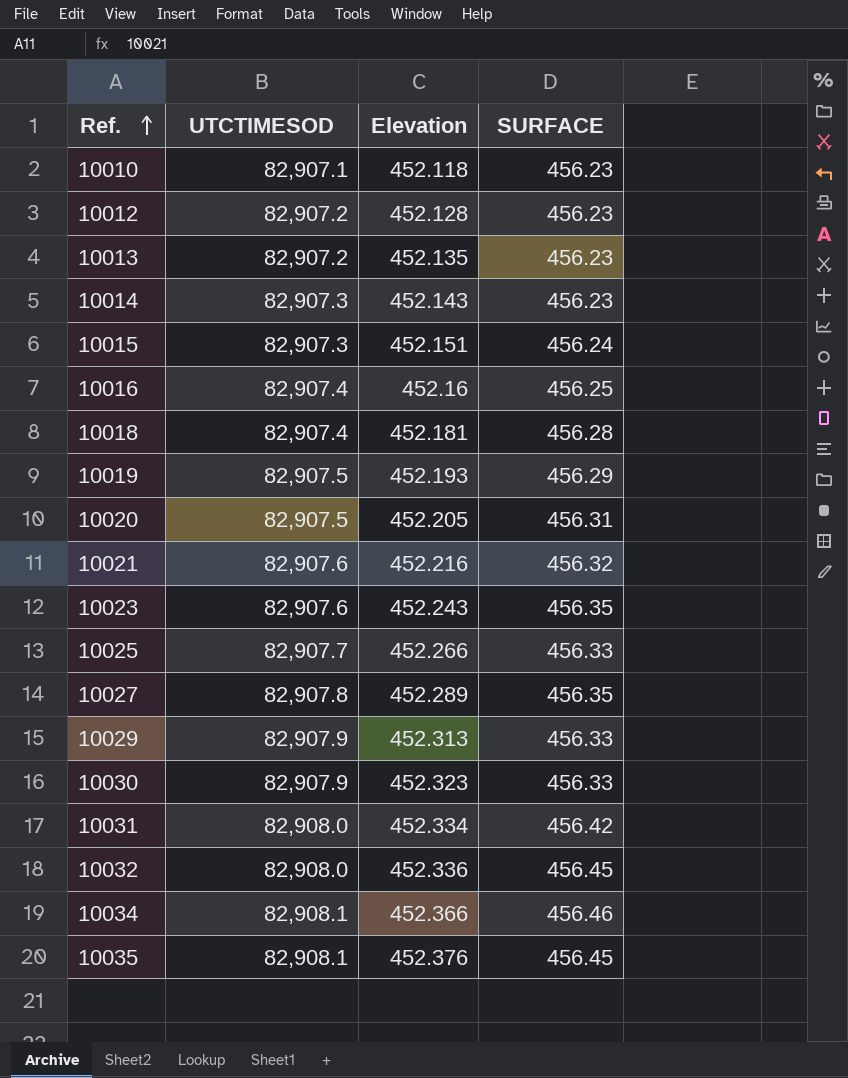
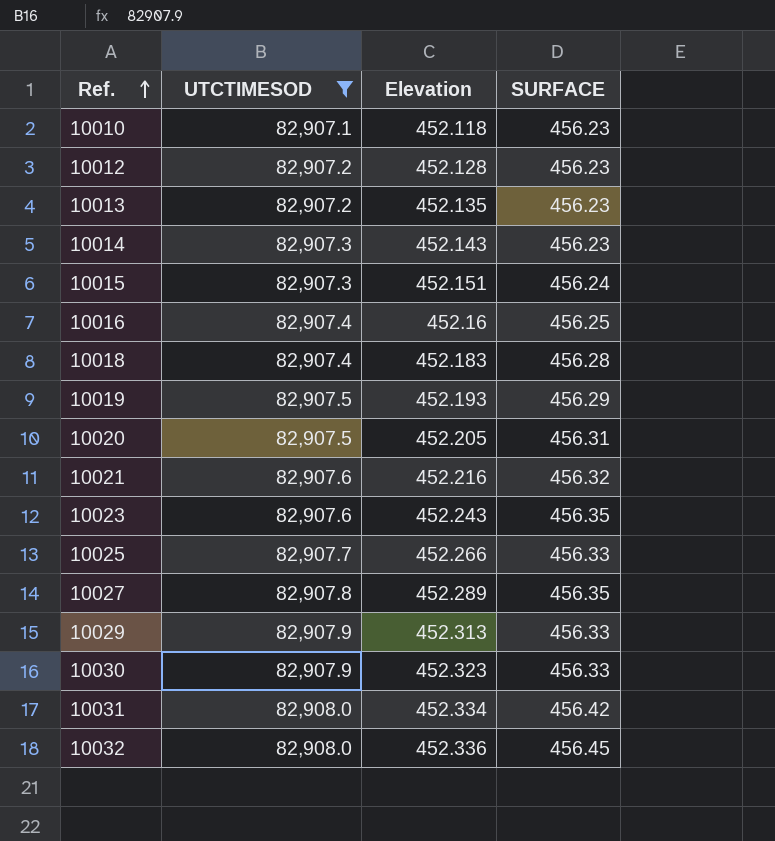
filter: none -> UTCTIMESOD != 82,908.1
10018 | Elevation: 452.181 -> 452.183

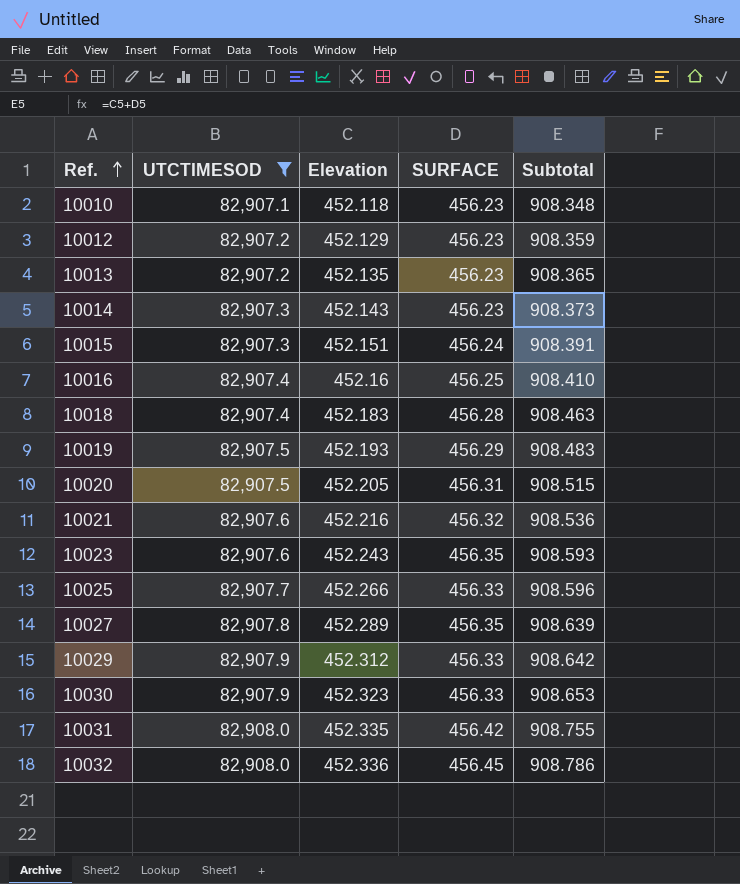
column Subtotal | formula: none -> [Elevation] + [SURFACE]
10012 | Elevation: 452.128 -> 452.129
10029 | Elevation: 452.313 -> 452.312
10031 | Elevation: 452.334 -> 452.335

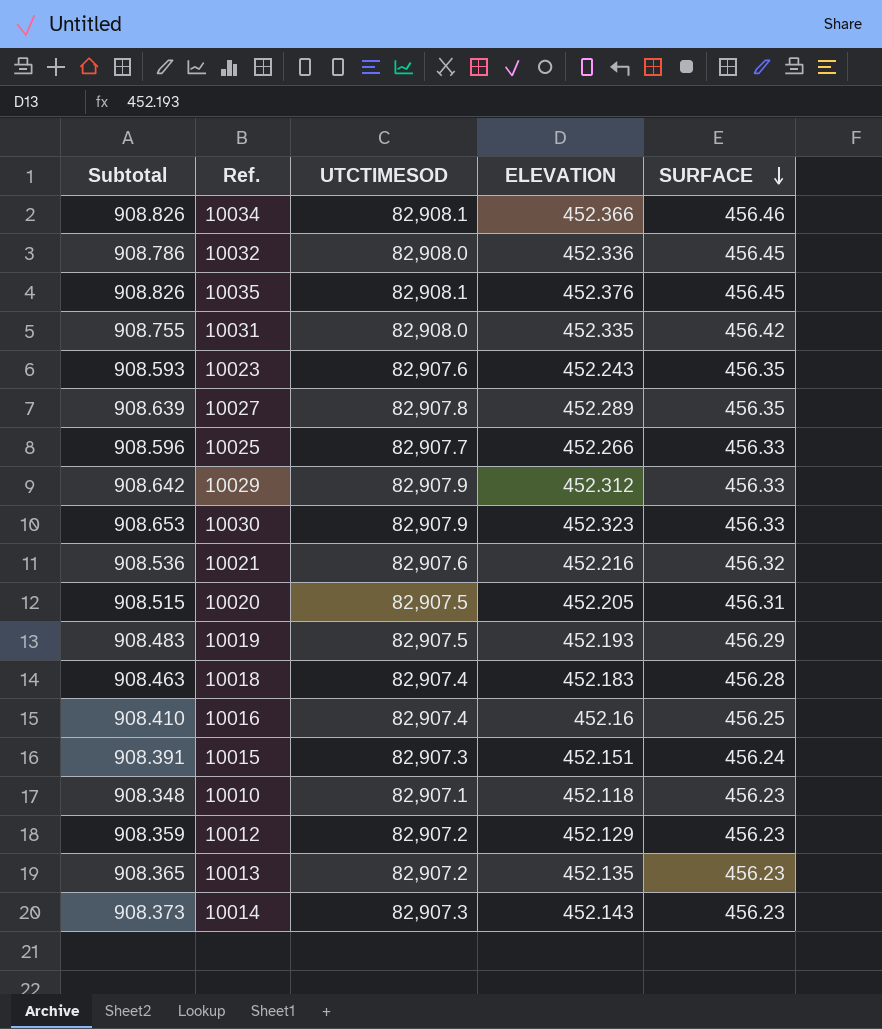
filter: UTCTIMESOD != 82,908.1 -> none
row order: Ref. ascending -> SURFACE descending
column Subtotal | position: 5 -> 1
column name: Elevation -> ELEVATION

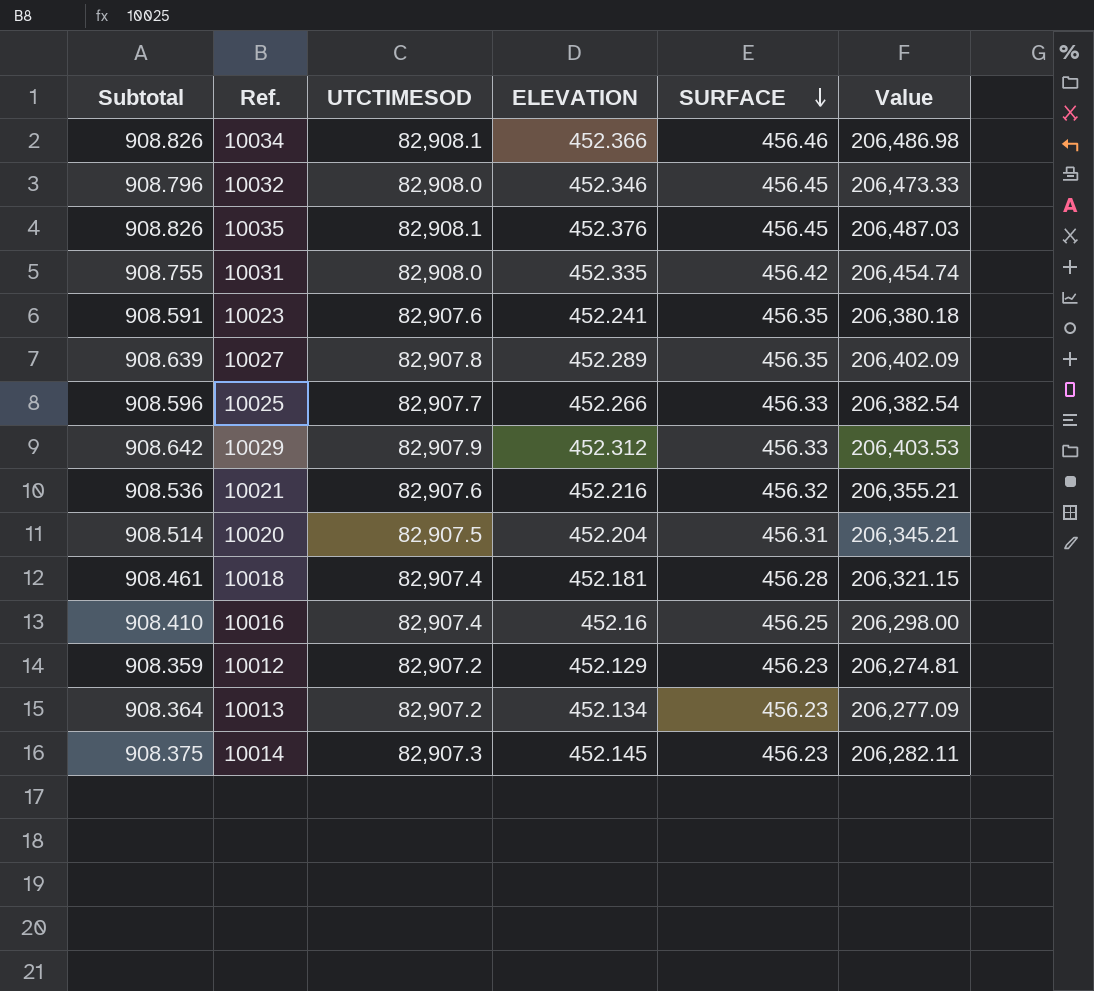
column Value | formula: none -> [ELEVATION] * [SURFACE]
row 10030: 908.653 | 82,907.9 | 452.323 | 456.33 -> none
row 10019: 908.483 | 82,907.5 | 452.193 | 456.29 -> none
row 10015: 908.391 | 82,907.3 | 452.151 | 456.24 -> none
row 10010: 908.348 | 82,907.1 | 452.118 | 456.23 -> none
10032 | Subtotal: 908.786 -> 908.796
10032 | ELEVATION: 452.336 -> 452.346
10023 | Subtotal: 908.593 -> 908.591
10023 | ELEVATION: 452.243 -> 452.241
10020 | Subtotal: 908.515 -> 908.514
10020 | ELEVATION: 452.205 -> 452.204
10018 | Subtotal: 908.463 -> 908.461
10018 | ELEVATION: 452.183 -> 452.181
10013 | Subtotal: 908.365 -> 908.364
10013 | ELEVATION: 452.135 -> 452.134
10014 | Subtotal: 908.373 -> 908.375
10014 | ELEVATION: 452.143 -> 452.145

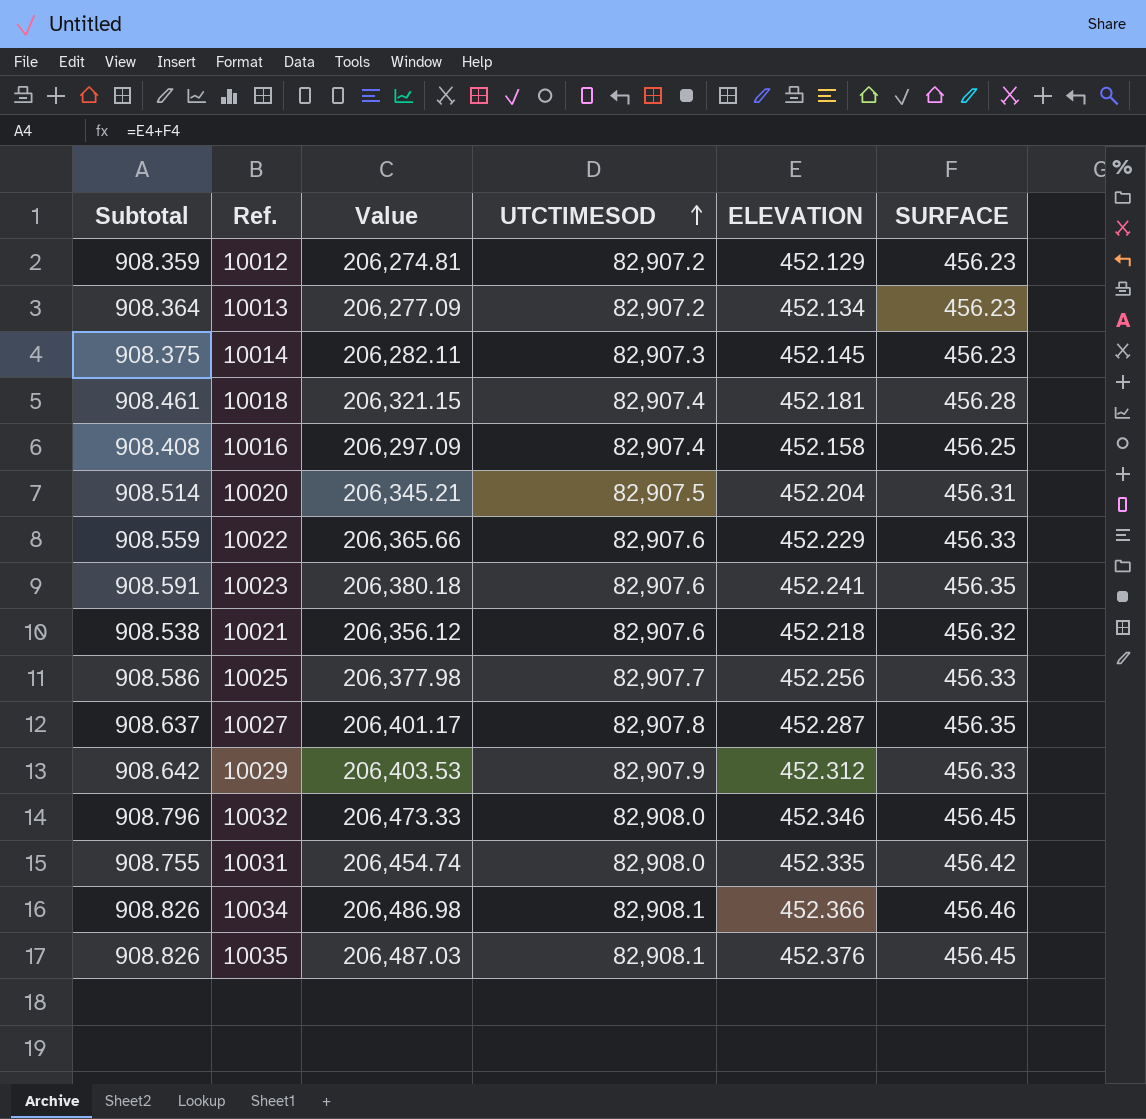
row order: SURFACE descending -> UTCTIMESOD ascending
column Value | position: 6 -> 3
10016 | Subtotal: 908.410 -> 908.408
10016 | Value: 206,298.00 -> 206,297.09
10016 | ELEVATION: 452.16 -> 452.158
row 10022: none -> 908.559 | 206,365.66 | 82,907.6 | 452.229 | 456.33
10021 | Subtotal: 908.536 -> 908.538
10021 | Value: 206,355.21 -> 206,356.12
10021 | ELEVATION: 452.216 -> 452.218
10025 | Subtotal: 908.596 -> 908.586
10025 | Value: 206,382.54 -> 206,377.98
10025 | ELEVATION: 452.266 -> 452.256
10027 | Subtotal: 908.639 -> 908.637
10027 | Value: 206,402.09 -> 206,401.17
10027 | ELEVATION: 452.289 -> 452.287

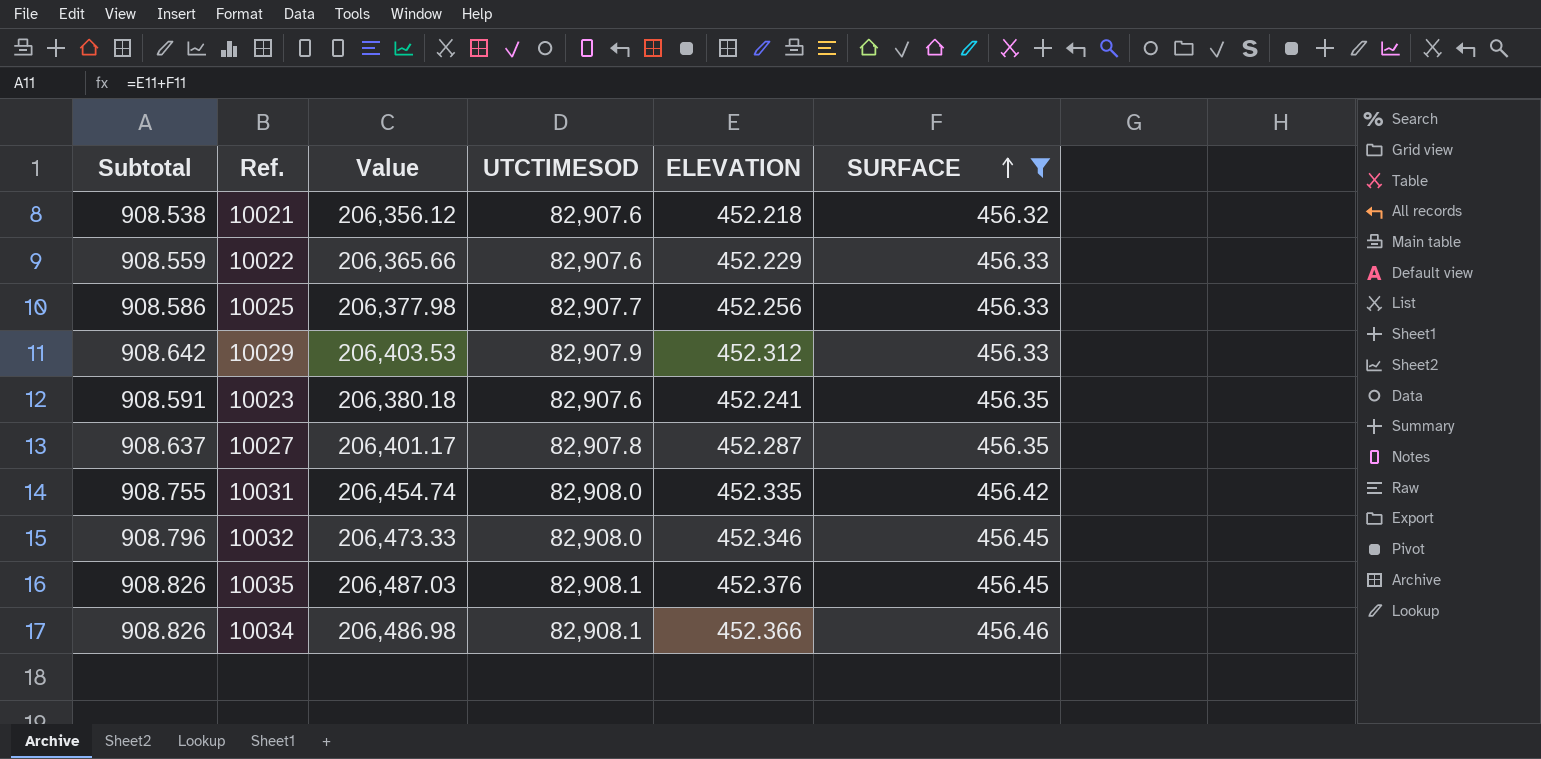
filter: none -> SURFACE >= 456.32
row order: UTCTIMESOD ascending -> SURFACE ascending

